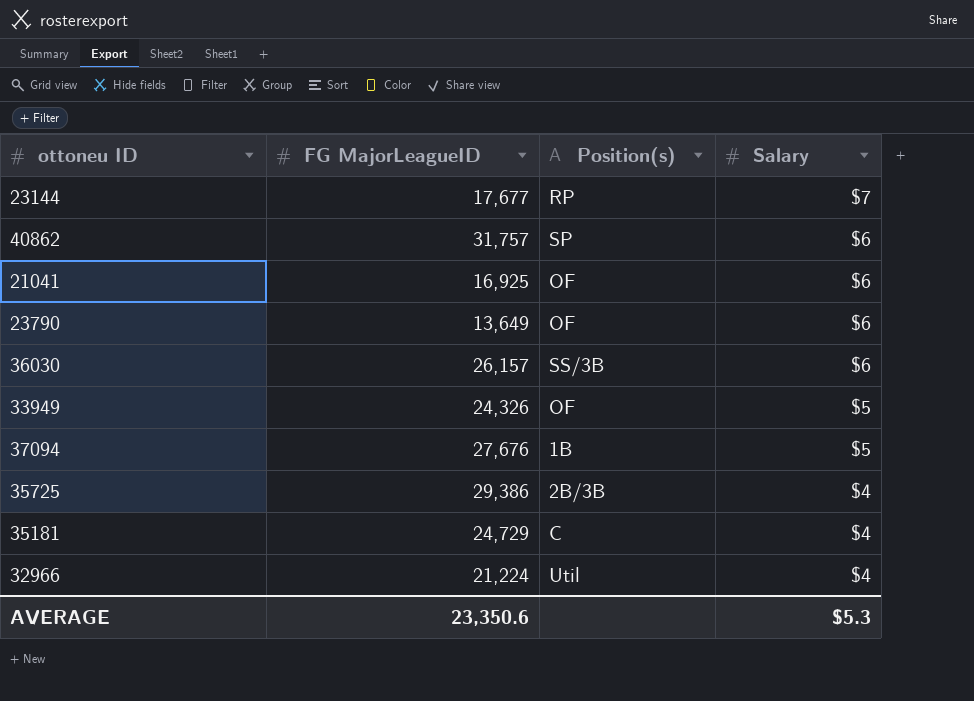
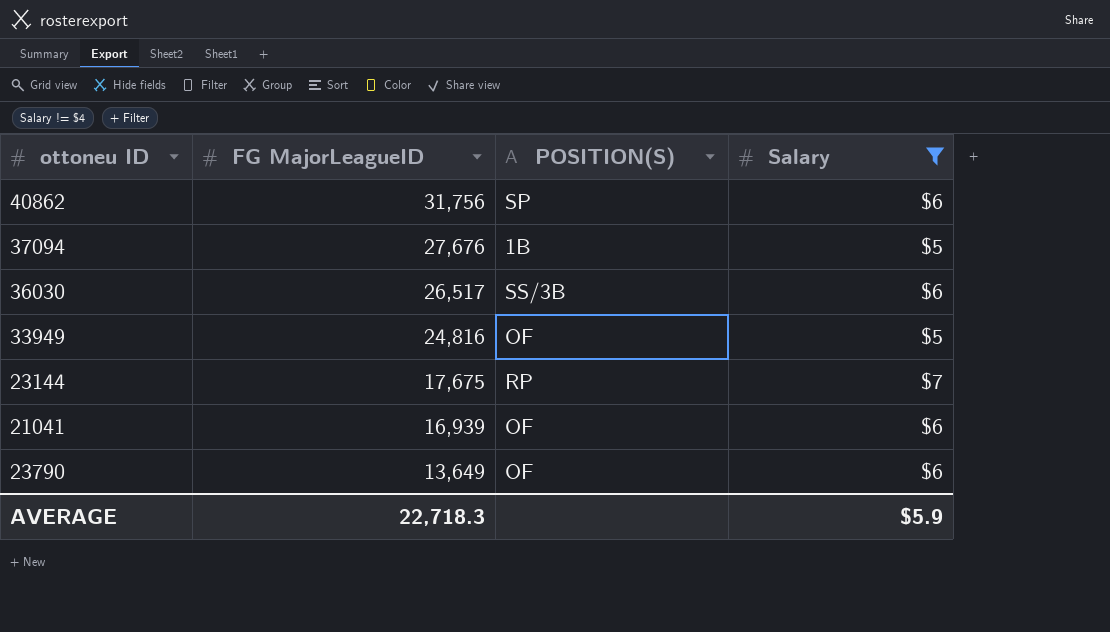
filter: none -> Salary != $4
row order: Salary descending -> FG MajorLeagueID descending
column name: Position(s) -> POSITION(S)
40862 | FG MajorLeagueID: 31,757 -> 31,756
36030 | FG MajorLeagueID: 26,157 -> 26,517
33949 | FG MajorLeagueID: 24,326 -> 24,816
23144 | FG MajorLeagueID: 17,677 -> 17,675
21041 | FG MajorLeagueID: 16,925 -> 16,939
AVERAGE | FG MajorLeagueID: 23,350.6 -> 22,718.3
AVERAGE | Salary: $5.3 -> $5.9

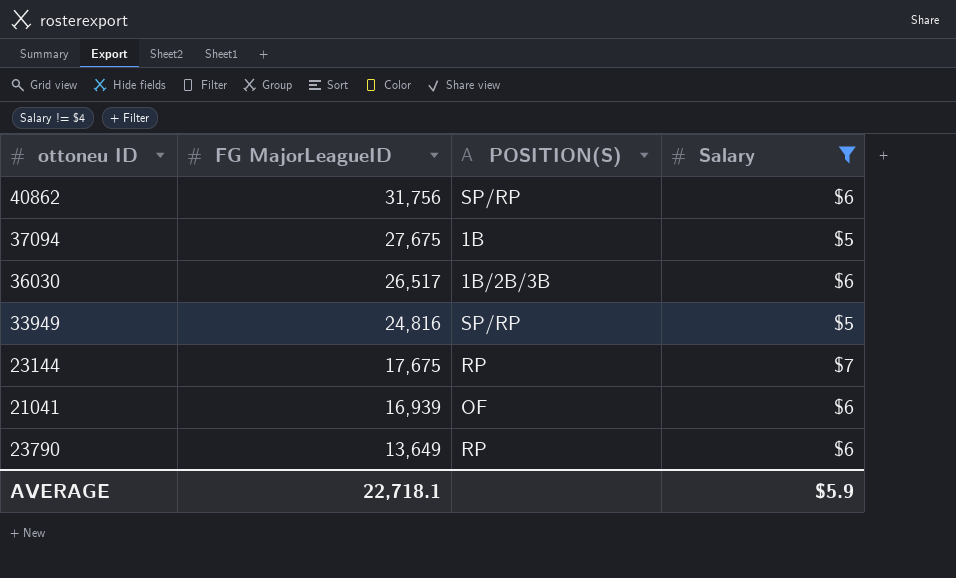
40862 | POSITION(S): SP -> SP/RP
37094 | FG MajorLeagueID: 27,676 -> 27,675
36030 | POSITION(S): SS/3B -> 1B/2B/3B
33949 | POSITION(S): OF -> SP/RP
23790 | POSITION(S): OF -> RP
AVERAGE | FG MajorLeagueID: 22,718.3 -> 22,718.1

